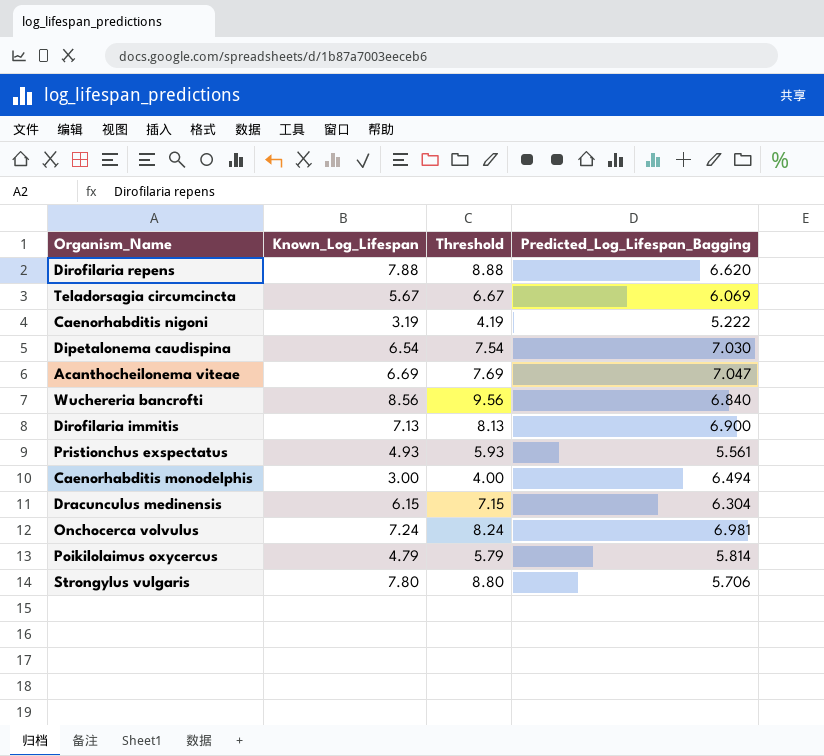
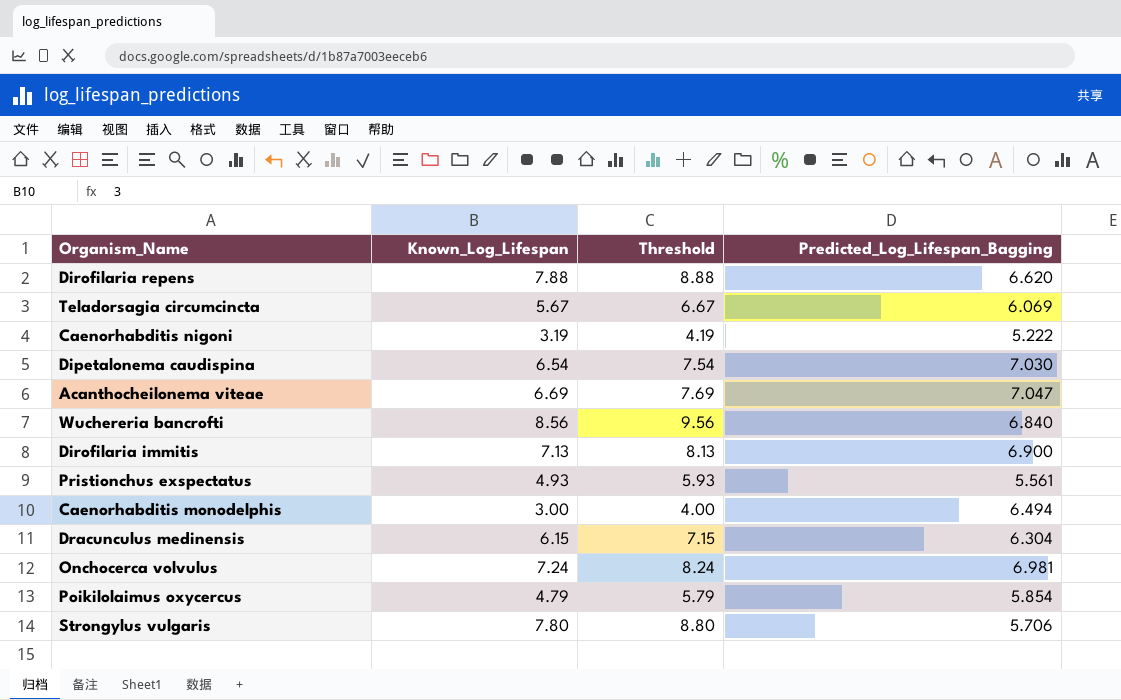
Poikilolaimus oxycercus | Predicted_Log_Lifespan_Bagging: 5.814 -> 5.854

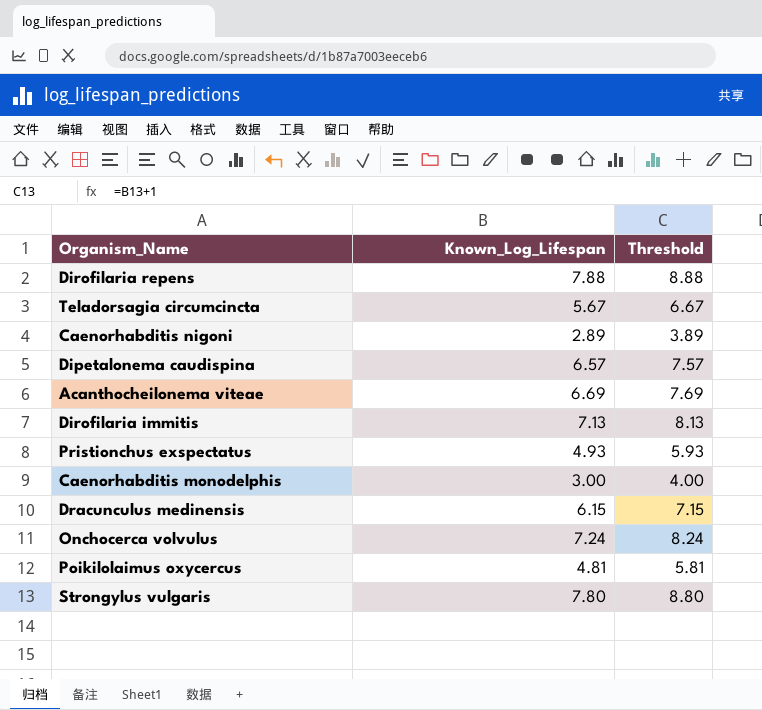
column Predicted_Log_Lifespan_Bagging | position: 4 -> none
row Wuchereria bancrofti: 8.56 | 9.56 | 6.840 -> none
Caenorhabditis nigoni | Known_Log_Lifespan: 3.19 -> 2.89
Caenorhabditis nigoni | Threshold: 4.19 -> 3.89
Dipetalonema caudispina | Known_Log_Lifespan: 6.54 -> 6.57
Dipetalonema caudispina | Threshold: 7.54 -> 7.57
Poikilolaimus oxycercus | Known_Log_Lifespan: 4.79 -> 4.81
Poikilolaimus oxycercus | Threshold: 5.79 -> 5.81

